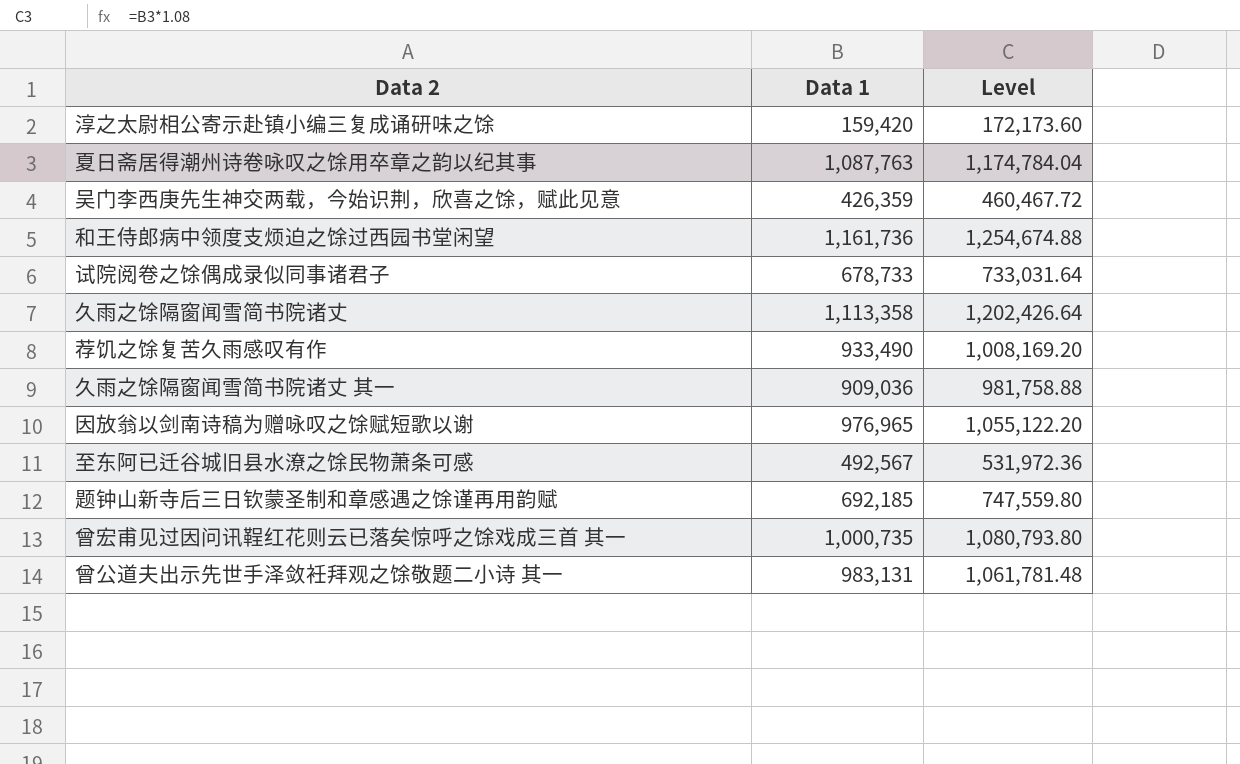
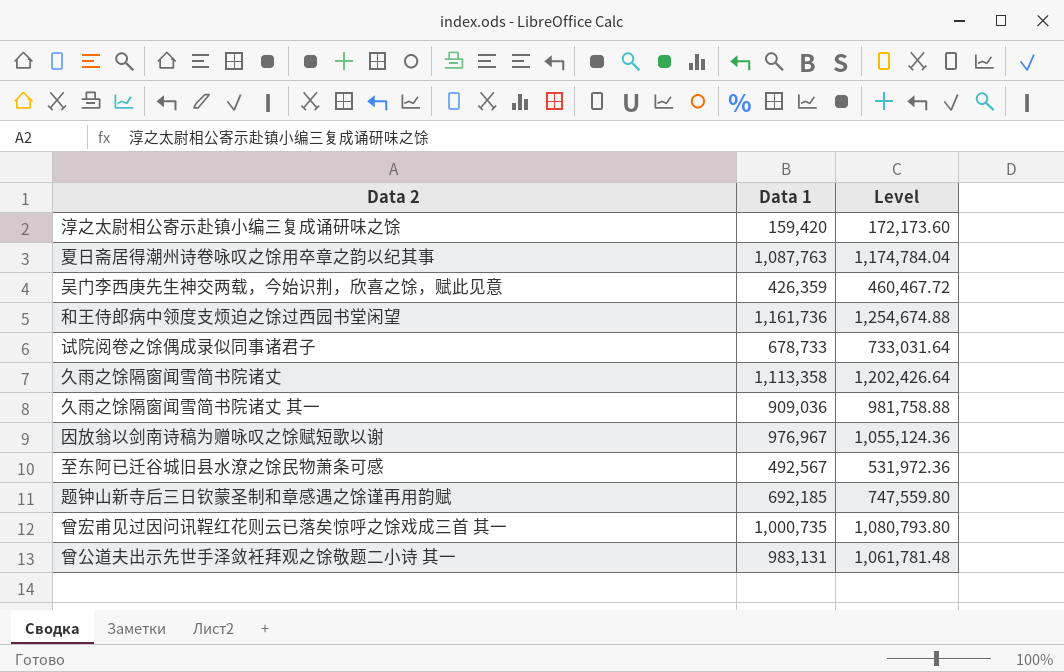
row 荐饥之馀复苦久雨感叹有作: 933,490 | 1,008,169.20 -> none
因放翁以剑南诗稿为赠咏叹之馀赋短歌以谢 | Data 1: 976,965 -> 976,967
因放翁以剑南诗稿为赠咏叹之馀赋短歌以谢 | Level: 1,055,122.20 -> 1,055,124.36

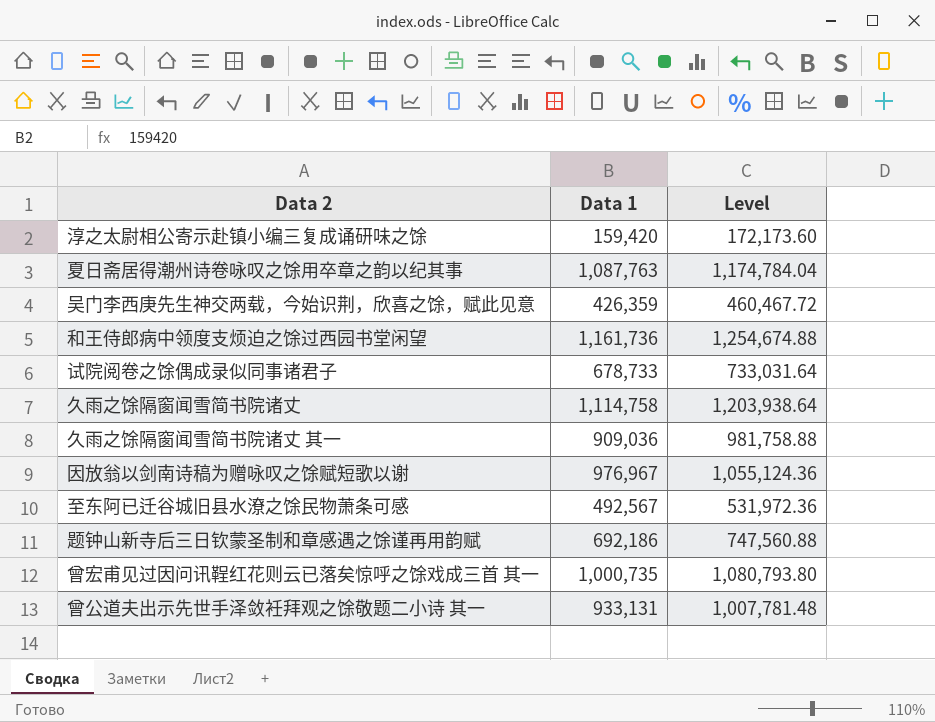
久雨之馀隔窗闻雪简书院诸丈 | Data 1: 1,113,358 -> 1,114,758
久雨之馀隔窗闻雪简书院诸丈 | Level: 1,202,426.64 -> 1,203,938.64
题钟山新寺后三日钦蒙圣制和章感遇之馀谨再用韵赋 | Data 1: 692,185 -> 692,186
题钟山新寺后三日钦蒙圣制和章感遇之馀谨再用韵赋 | Level: 747,559.80 -> 747,560.88
曾公道夫出示先世手泽敛衽拜观之馀敬题二小诗 其一 | Data 1: 983,131 -> 933,131
曾公道夫出示先世手泽敛衽拜观之馀敬题二小诗 其一 | Level: 1,061,781.48 -> 1,007,781.48

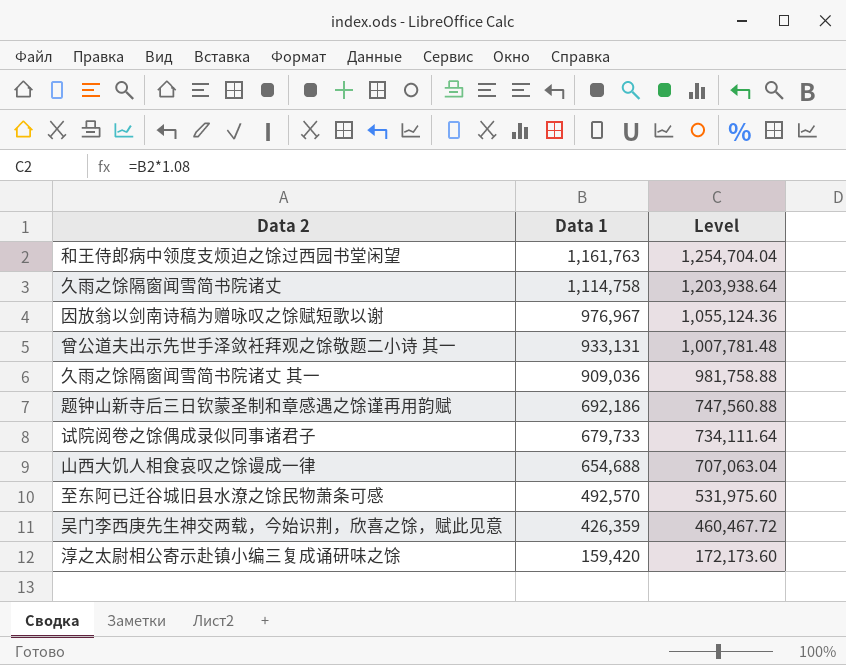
row order: none -> Data 1 descending
row 夏日斋居得潮州诗卷咏叹之馀用卒章之韵以纪其事: 1,087,763 | 1,174,784.04 -> none
row 曾宏甫见过因问讯鞓红花则云已落矣惊呼之馀戏成三首 其一: 1,000,735 | 1,080,793.80 -> none
和王侍郎病中领度支烦迫之馀过西园书堂闲望 | Data 1: 1,161,736 -> 1,161,763
和王侍郎病中领度支烦迫之馀过西园书堂闲望 | Level: 1,254,674.88 -> 1,254,704.04
试院阅卷之馀偶成录似同事诸君子 | Data 1: 678,733 -> 679,733
试院阅卷之馀偶成录似同事诸君子 | Level: 733,031.64 -> 734,111.64
row 山西大饥人相食哀叹之馀谩成一律: none -> 654,688 | 707,063.04
至东阿已迁谷城旧县水潦之馀民物萧条可感 | Data 1: 492,567 -> 492,570
至东阿已迁谷城旧县水潦之馀民物萧条可感 | Level: 531,972.36 -> 531,975.60

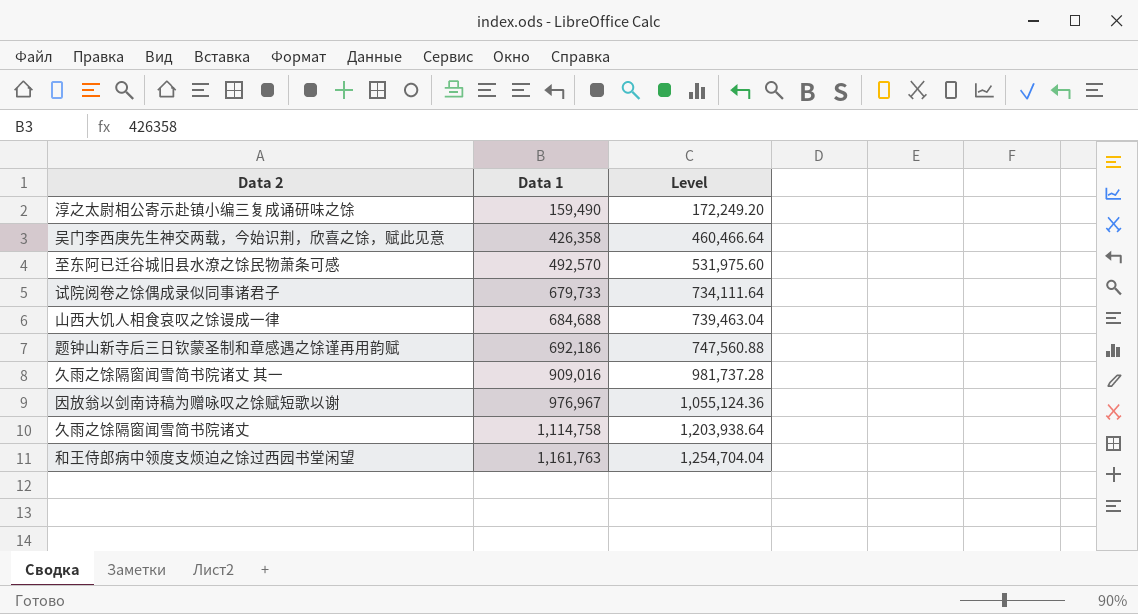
row order: Data 1 descending -> Data 1 ascending
row 曾公道夫出示先世手泽敛衽拜观之馀敬题二小诗 其一: 933,131 | 1,007,781.48 -> none
淳之太尉相公寄示赴镇小编三复成诵研味之馀 | Data 1: 159,420 -> 159,490
淳之太尉相公寄示赴镇小编三复成诵研味之馀 | Level: 172,173.60 -> 172,249.20
吴门李西庚先生神交两载，今始识荆，欣喜之馀，赋此见意 | Data 1: 426,359 -> 426,358
吴门李西庚先生神交两载，今始识荆，欣喜之馀，赋此见意 | Level: 460,467.72 -> 460,466.64
山西大饥人相食哀叹之馀谩成一律 | Data 1: 654,688 -> 684,688
山西大饥人相食哀叹之馀谩成一律 | Level: 707,063.04 -> 739,463.04
久雨之馀隔窗闻雪简书院诸丈 其一 | Data 1: 909,036 -> 909,016
久雨之馀隔窗闻雪简书院诸丈 其一 | Level: 981,758.88 -> 981,737.28

